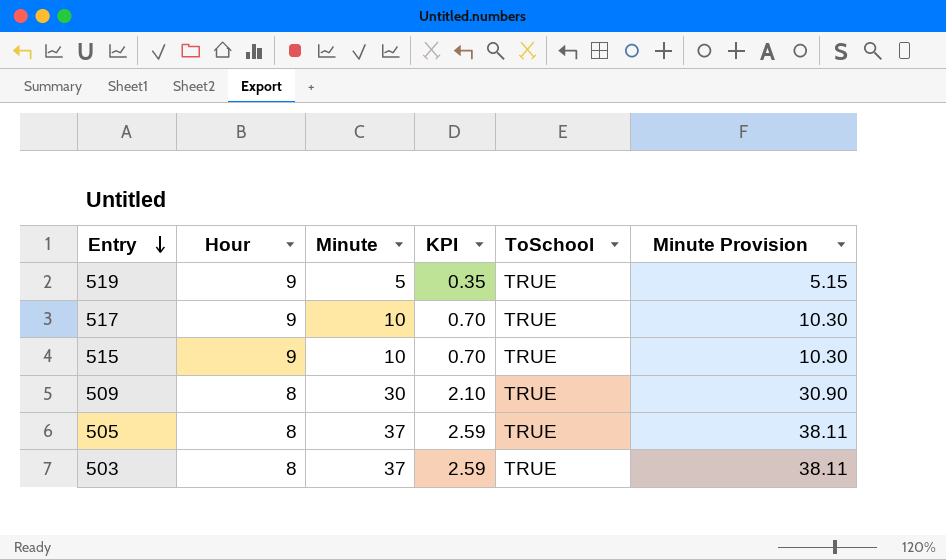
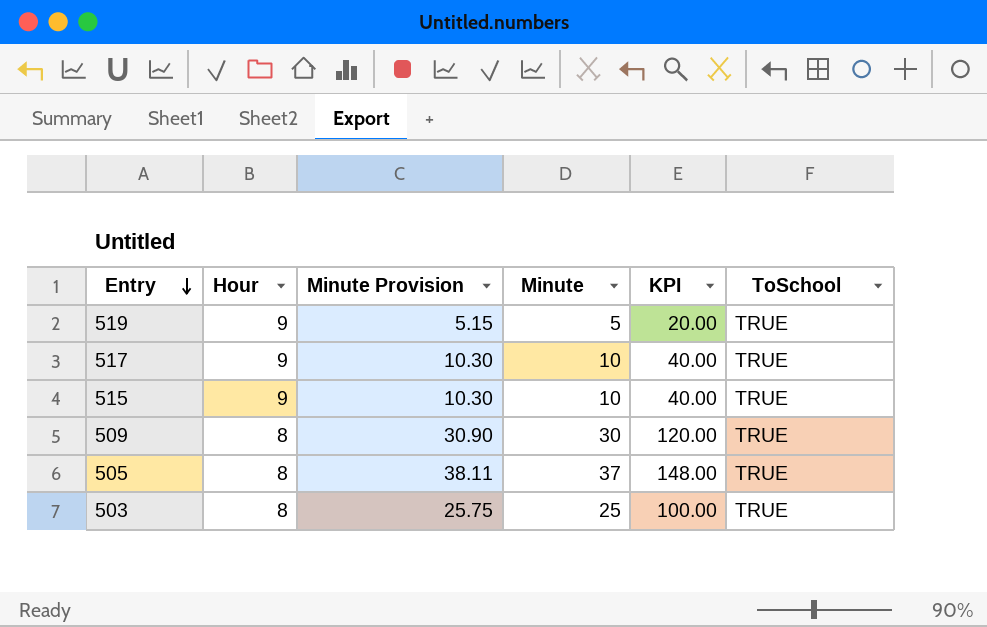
column Minute Provision | position: 6 -> 3
column KPI | formula: [Minute] * 0.07 -> [Minute] * 4
503 | Minute Provision: 38.11 -> 25.75
503 | Minute: 37 -> 25

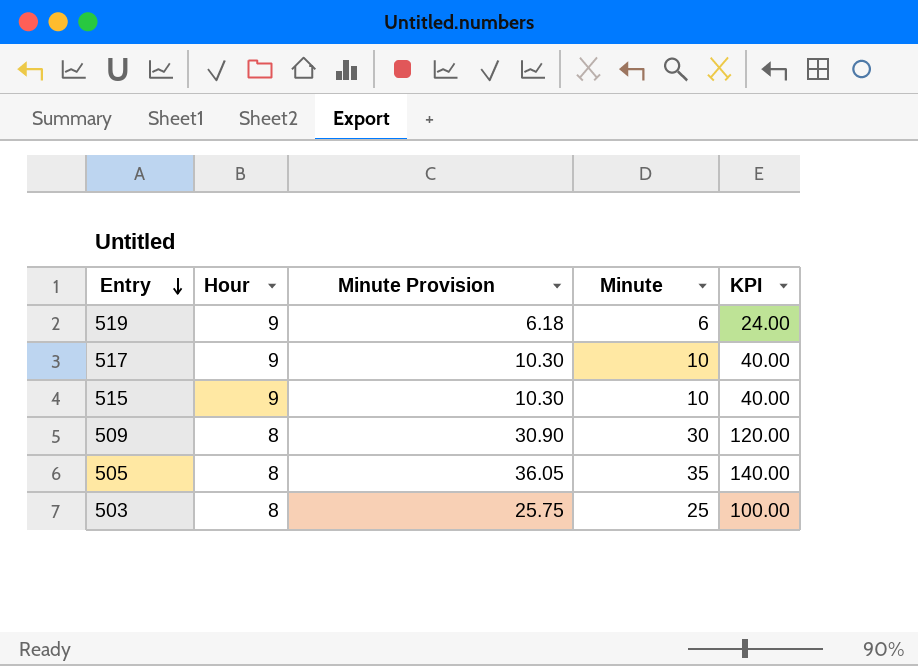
column ToSchool | position: 6 -> none
519 | Minute Provision: 5.15 -> 6.18
519 | Minute: 5 -> 6
519 | KPI: 20.00 -> 24.00
505 | Minute Provision: 38.11 -> 36.05
505 | Minute: 37 -> 35
505 | KPI: 148.00 -> 140.00

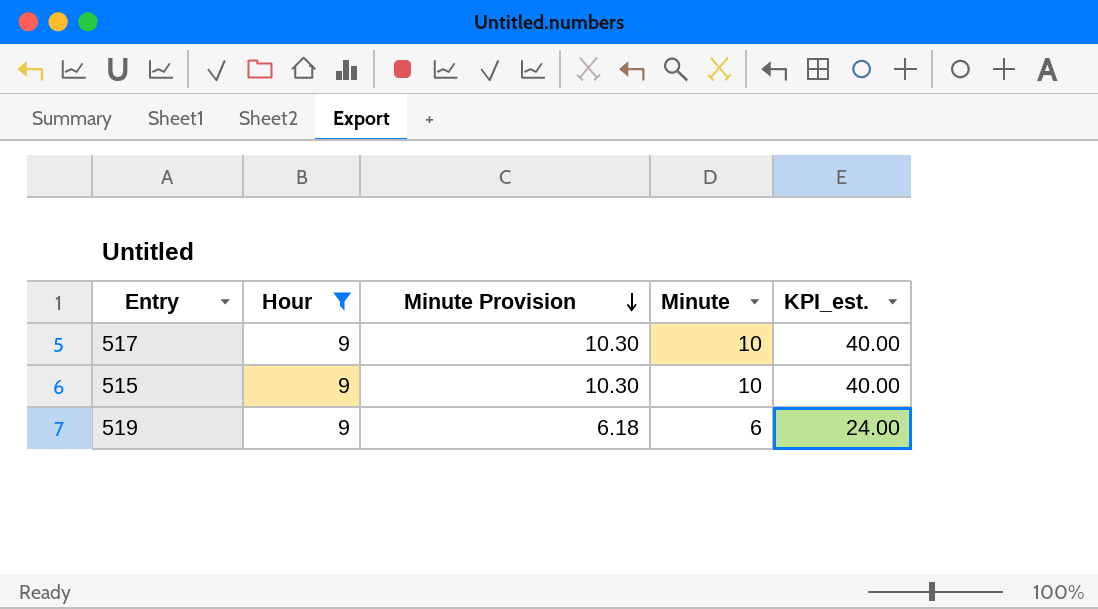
filter: none -> Hour = 9
row order: Entry descending -> Minute Provision descending
column name: KPI -> KPI_est.

